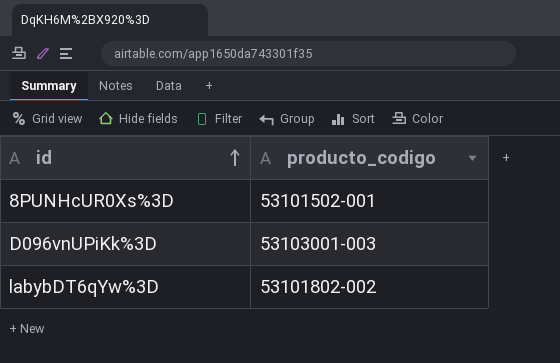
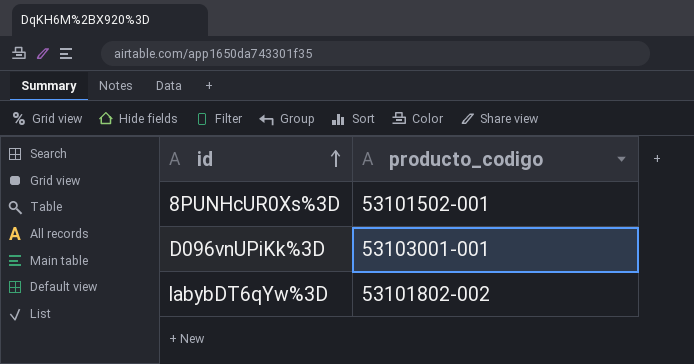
D096vnUPiKk%3D | producto_codigo: 53103001-003 -> 53103001-001

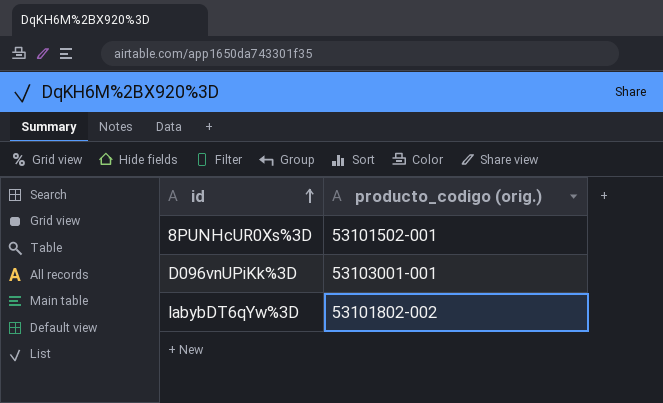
column name: producto_codigo -> producto_codigo (orig.)

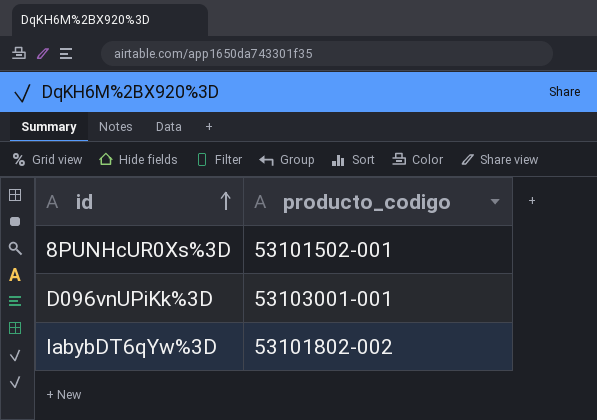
column name: producto_codigo (orig.) -> producto_codigo

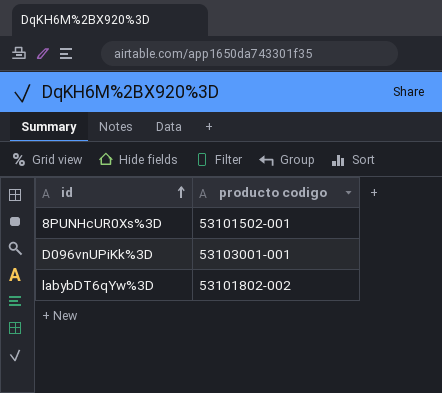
column name: producto_codigo -> producto codigo

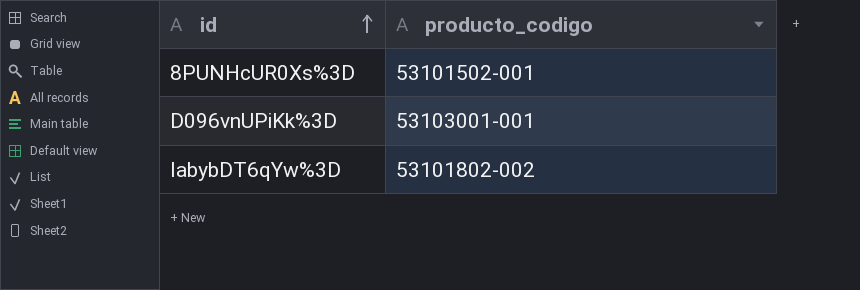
column name: producto codigo -> producto_codigo

